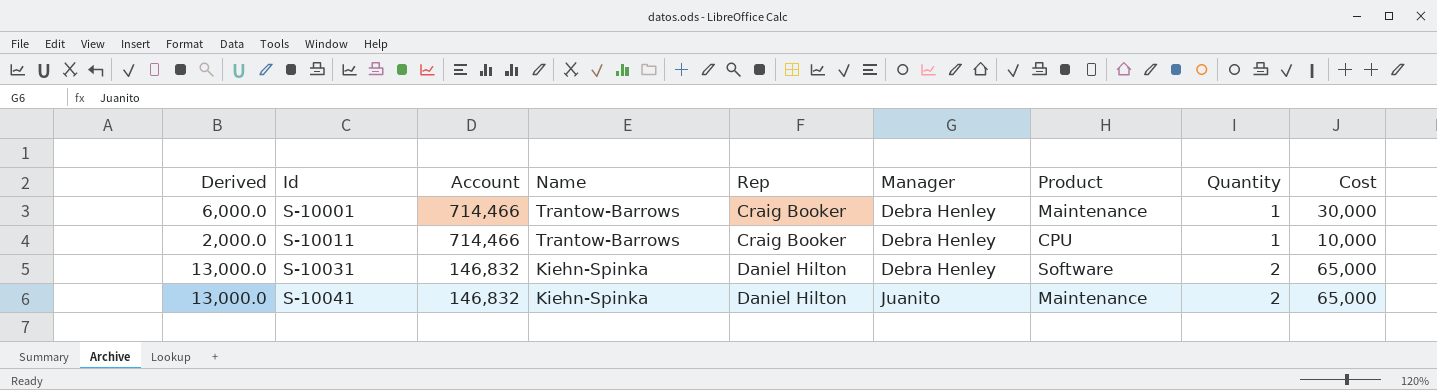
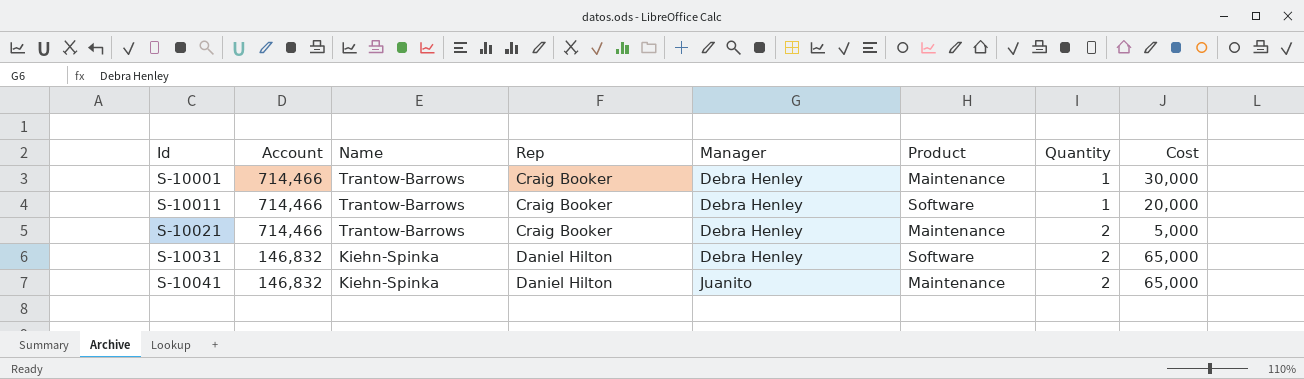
column Derived | formula: [Cost] * 0.2 -> none
S-10011 | Product: CPU -> Software
S-10011 | Cost: 10,000 -> 20,000
row S-10021: none -> 714,466 | Trantow-Barrows | Craig Booker | Debra Henley | Maintenance | 2 | 5,000

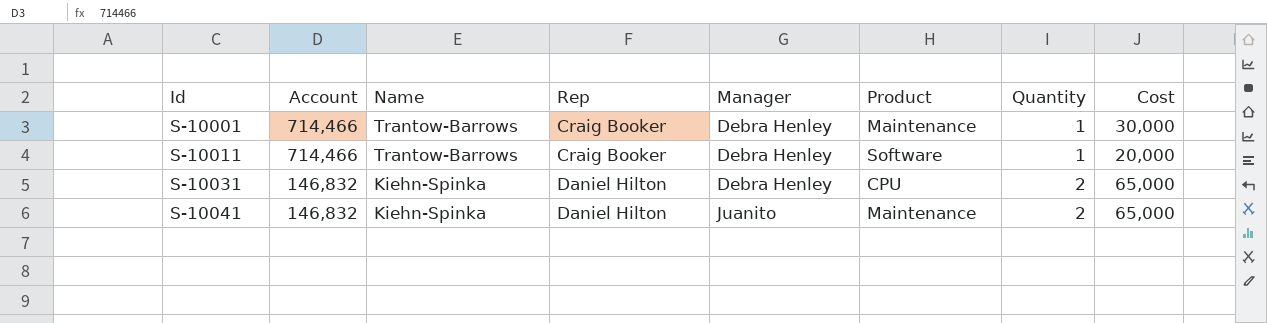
row S-10021: 714,466 | Trantow-Barrows | Craig Booker | Debra Henley | Maintenance | 2 | 5,000 -> none
S-10031 | Product: Software -> CPU

